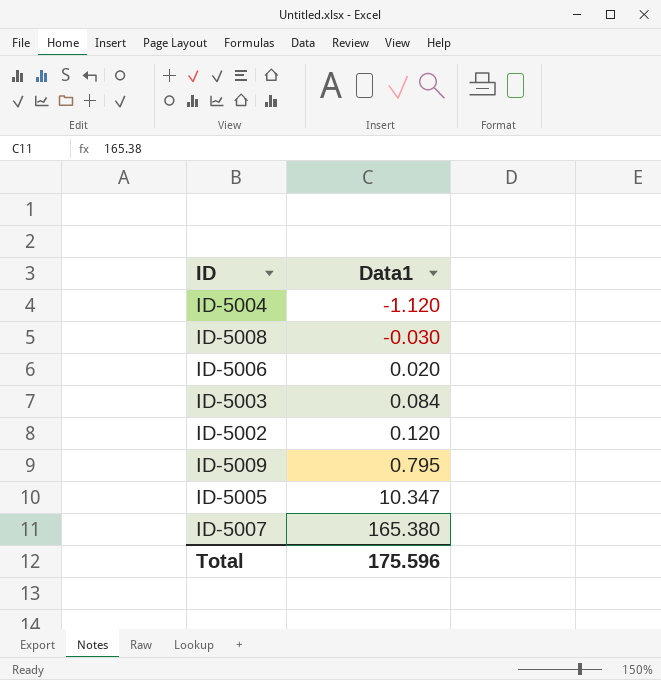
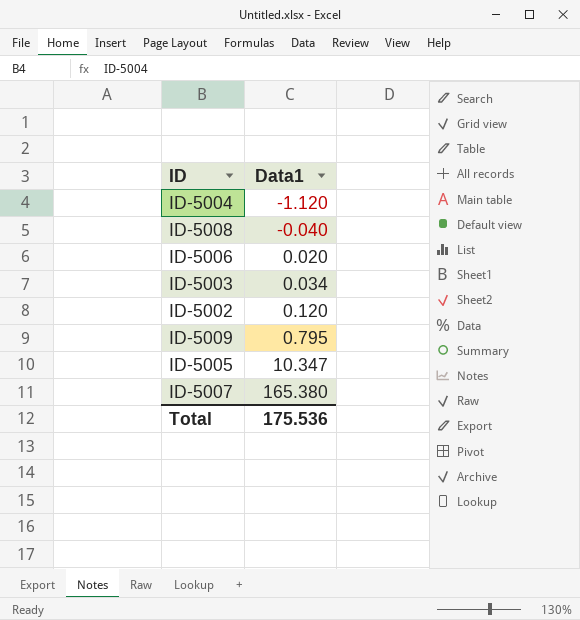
ID-5008 | Data1: -0.030 -> -0.040
ID-5003 | Data1: 0.084 -> 0.034
Total | Data1: 175.596 -> 175.536

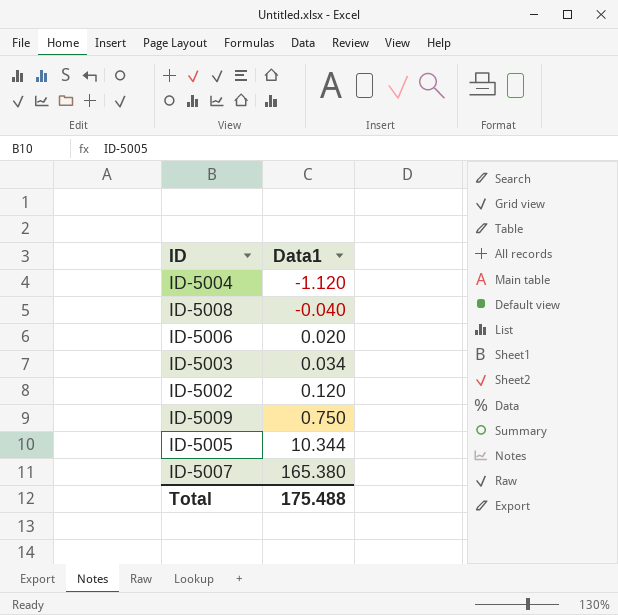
ID-5009 | Data1: 0.795 -> 0.750
ID-5005 | Data1: 10.347 -> 10.344
Total | Data1: 175.536 -> 175.488

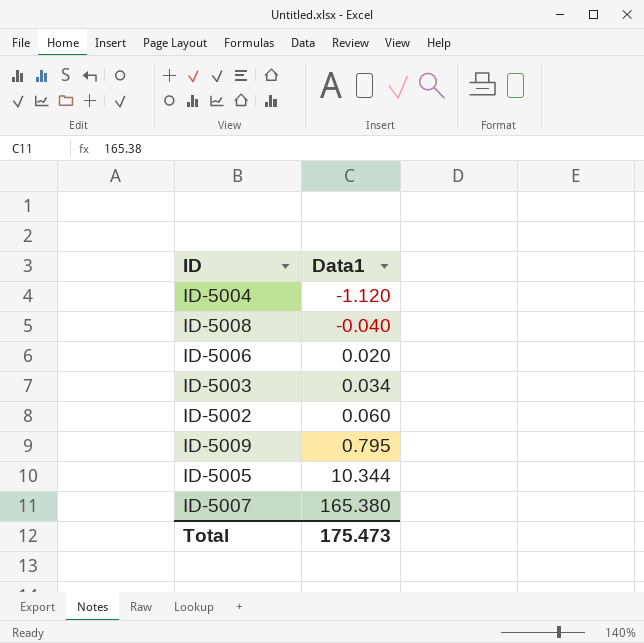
ID-5002 | Data1: 0.120 -> 0.060
ID-5009 | Data1: 0.750 -> 0.795
Total | Data1: 175.488 -> 175.473

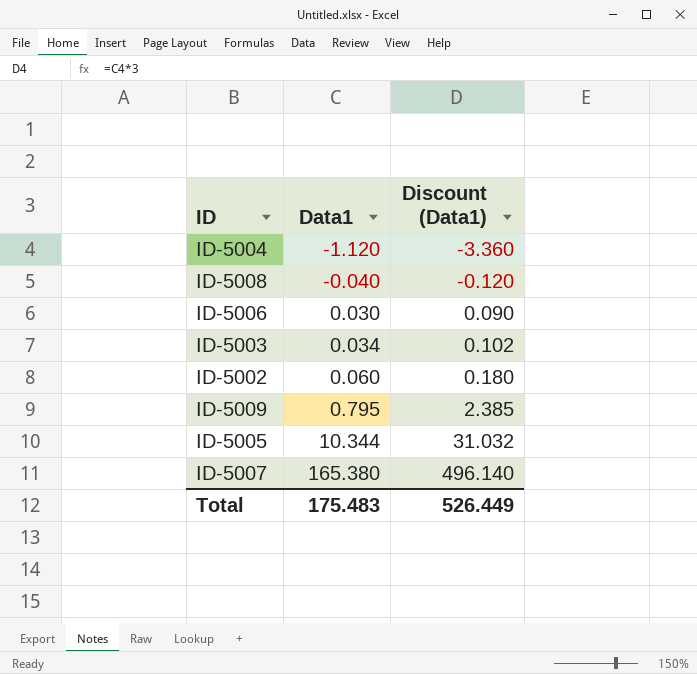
column Discount (Data1) | formula: none -> [Data1] * 3
ID-5006 | Data1: 0.020 -> 0.030
Total | Data1: 175.473 -> 175.483

